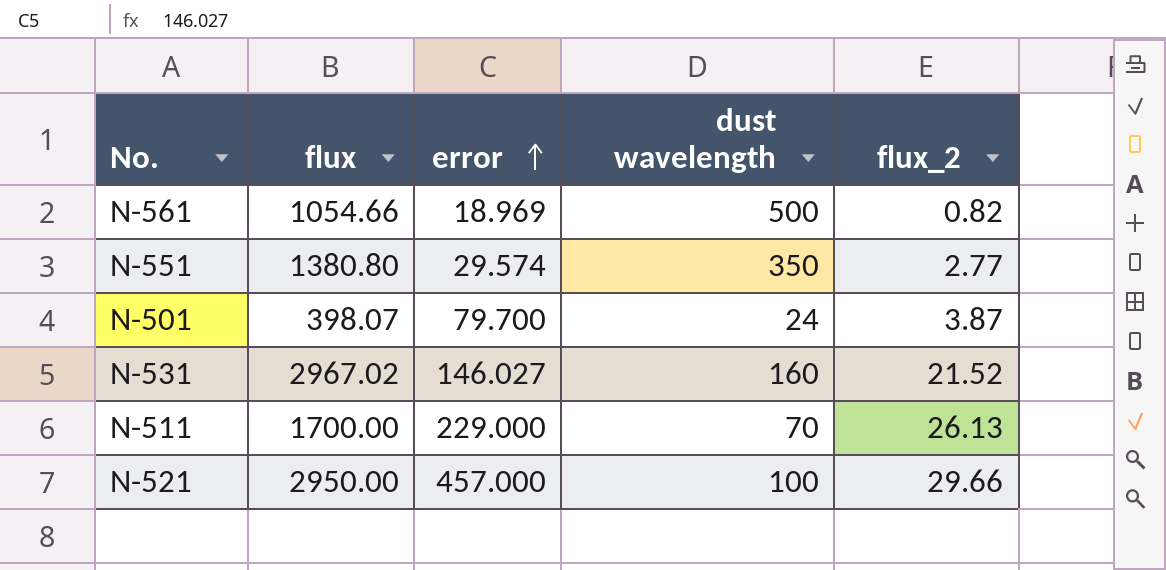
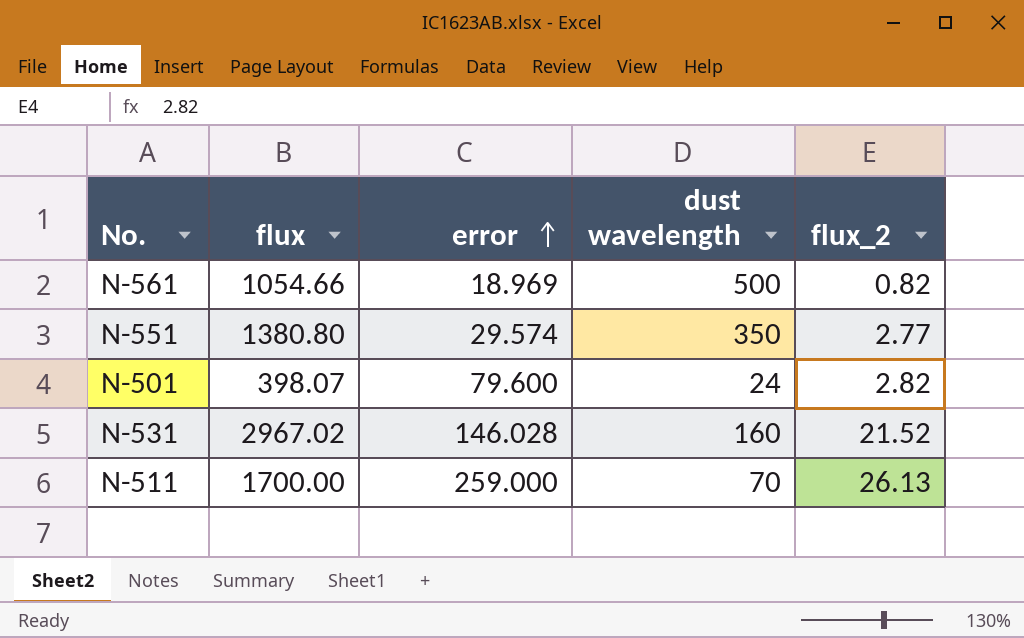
row N-521: 2950.00 | 457.000 | 100 | 29.66 -> none
N-501 | error: 79.700 -> 79.600
N-501 | flux_2: 3.87 -> 2.82
N-531 | error: 146.027 -> 146.028
N-511 | error: 229.000 -> 259.000

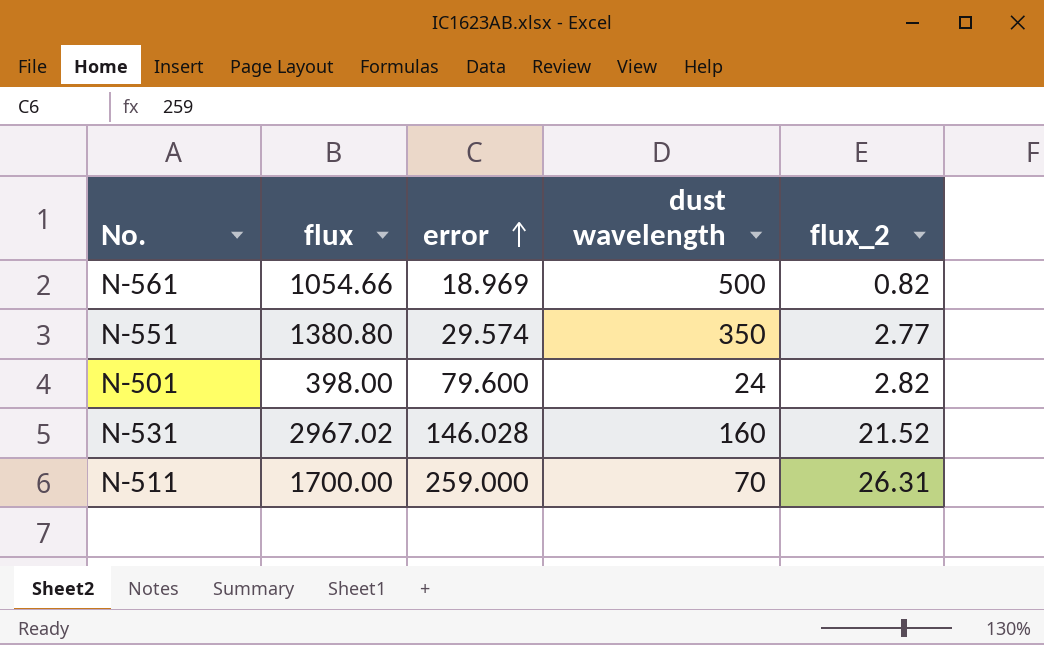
N-501 | flux: 398.07 -> 398.00
N-511 | flux_2: 26.13 -> 26.31

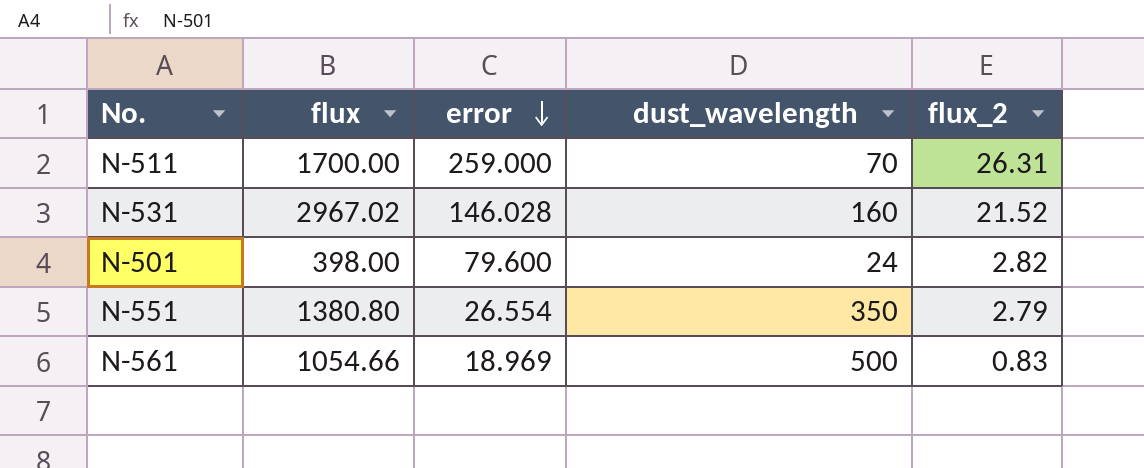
row order: error ascending -> error descending
column name: dust wavelength -> dust_wavelength
N-551 | error: 29.574 -> 26.554
N-551 | flux_2: 2.77 -> 2.79
N-561 | flux_2: 0.82 -> 0.83

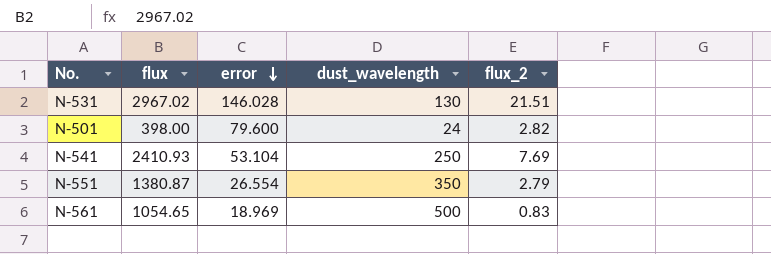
row N-511: 1700.00 | 259.000 | 70 | 26.31 -> none
N-531 | dust_wavelength: 160 -> 130
N-531 | flux_2: 21.52 -> 21.51
row N-541: none -> 2410.93 | 53.104 | 250 | 7.69
N-551 | flux: 1380.80 -> 1380.87
N-561 | flux: 1054.66 -> 1054.65

